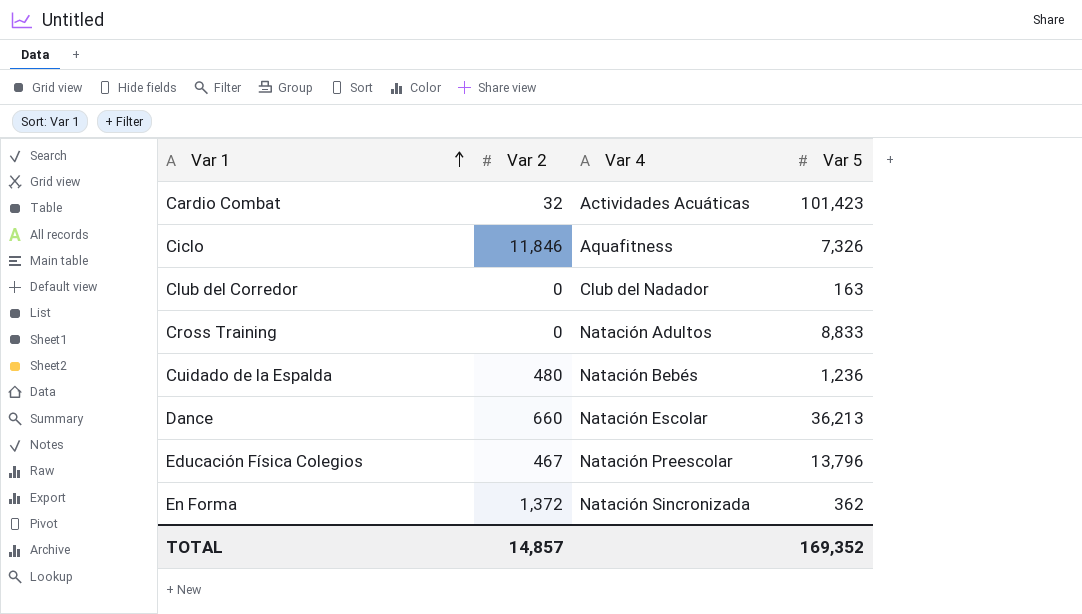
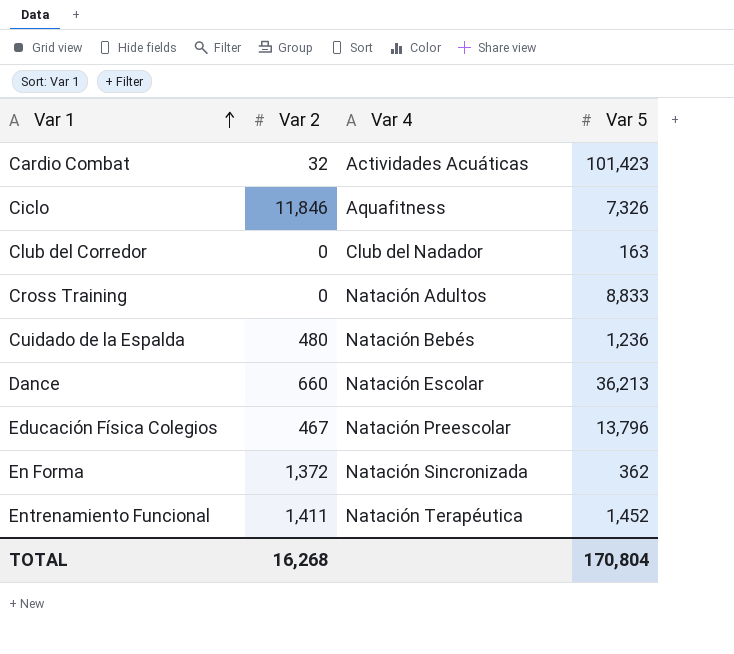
row Entrenamiento Funcional: none -> 1,411 | Natación Terapéutica | 1,452
TOTAL | Var 2: 14,857 -> 16,268
TOTAL | Var 5: 169,352 -> 170,804

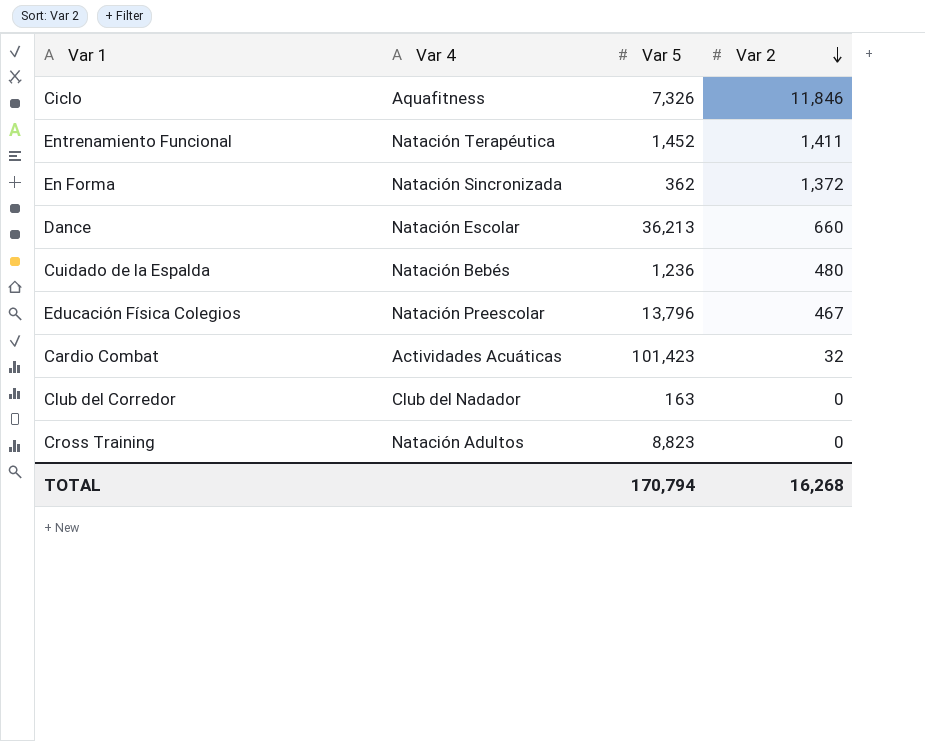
row order: Var 1 ascending -> Var 2 descending
column Var 2 | position: 2 -> 4
Cross Training | Var 5: 8,833 -> 8,823
TOTAL | Var 5: 170,804 -> 170,794

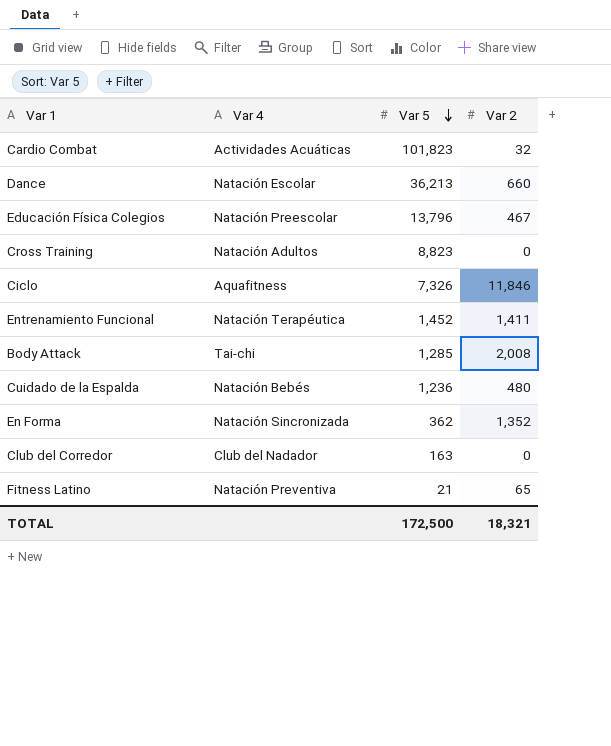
row order: Var 2 descending -> Var 5 descending
Cardio Combat | Var 5: 101,423 -> 101,823
row Body Attack: none -> Tai-chi | 1,285 | 2,008
En Forma | Var 2: 1,372 -> 1,352
row Fitness Latino: none -> Natación Preventiva | 21 | 65
TOTAL | Var 5: 170,794 -> 172,500
TOTAL | Var 2: 16,268 -> 18,321

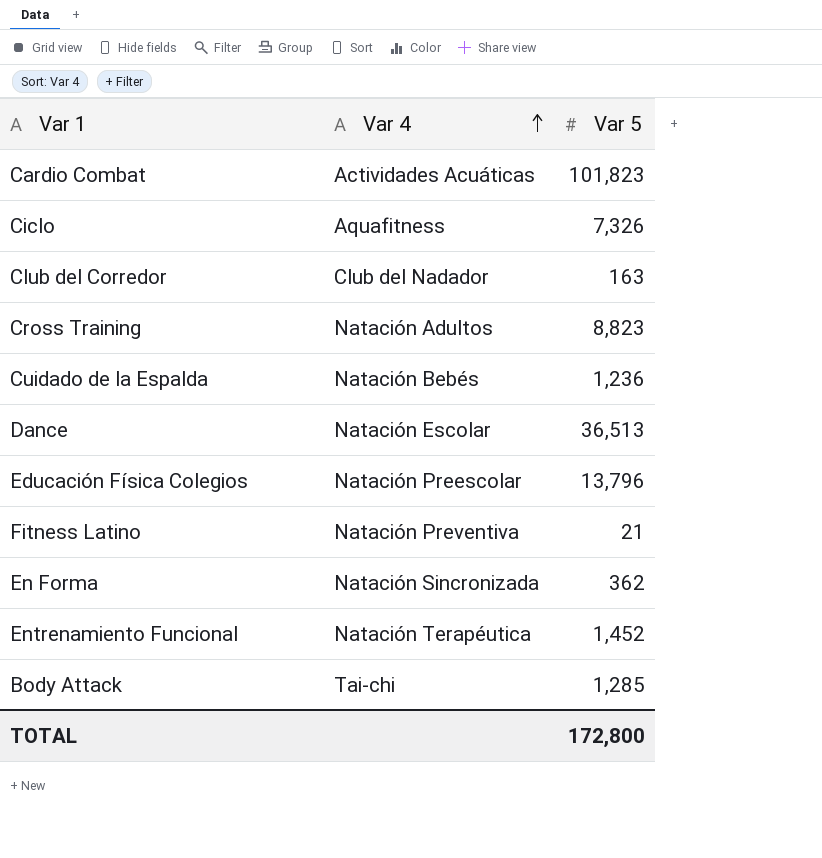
row order: Var 5 descending -> Var 4 ascending
column Var 2 | position: 4 -> none
Dance | Var 5: 36,213 -> 36,513
TOTAL | Var 5: 172,500 -> 172,800

